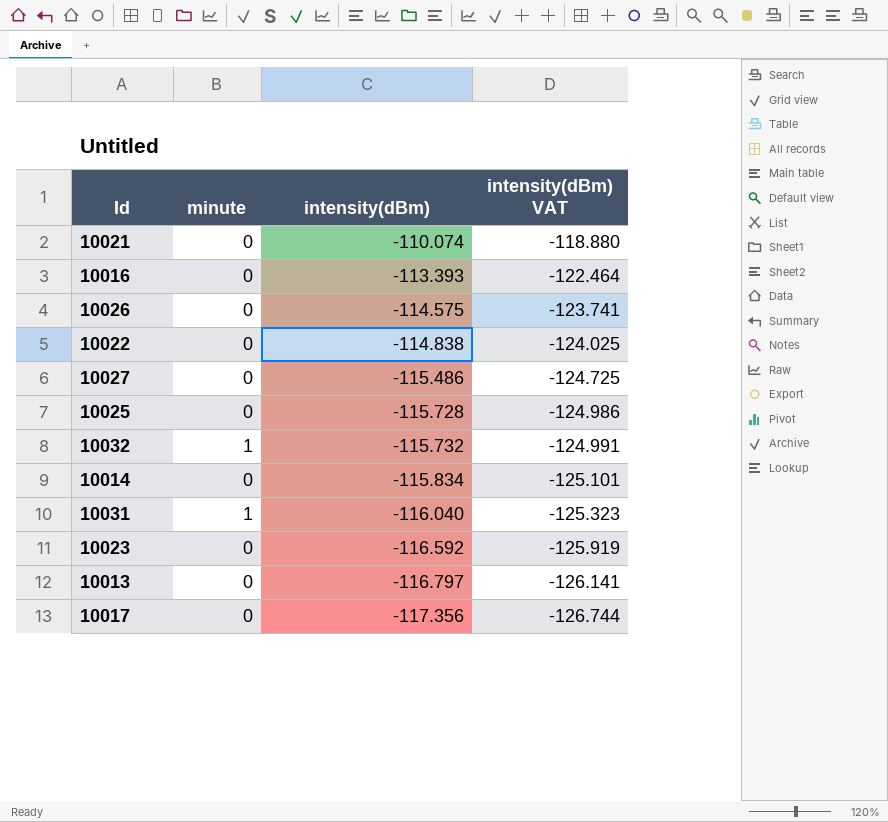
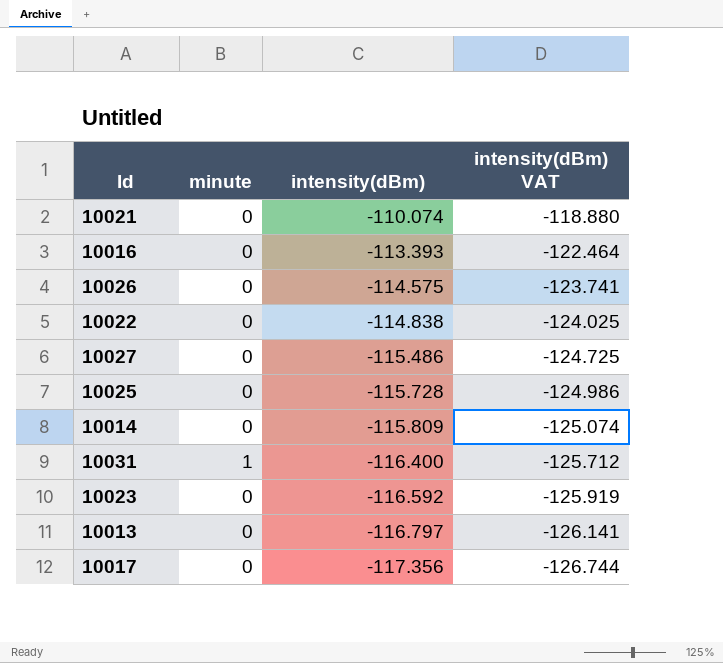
row 10032: 1 | -115.732 | -124.991 -> none
10014 | intensity(dBm): -115.834 -> -115.809
10014 | intensity(dBm) VAT: -125.101 -> -125.074
10031 | intensity(dBm): -116.040 -> -116.400
10031 | intensity(dBm) VAT: -125.323 -> -125.712

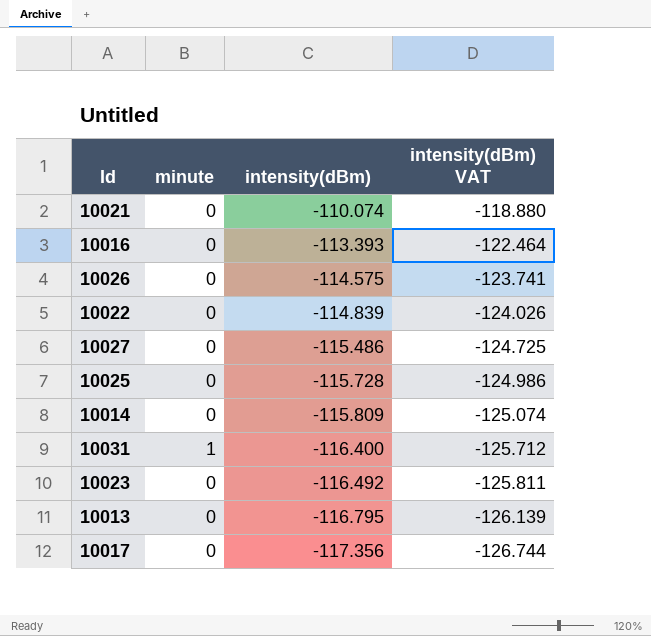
10022 | intensity(dBm): -114.838 -> -114.839
10022 | intensity(dBm) VAT: -124.025 -> -124.026
10023 | intensity(dBm): -116.592 -> -116.492
10023 | intensity(dBm) VAT: -125.919 -> -125.811
10013 | intensity(dBm): -116.797 -> -116.795
10013 | intensity(dBm) VAT: -126.141 -> -126.139

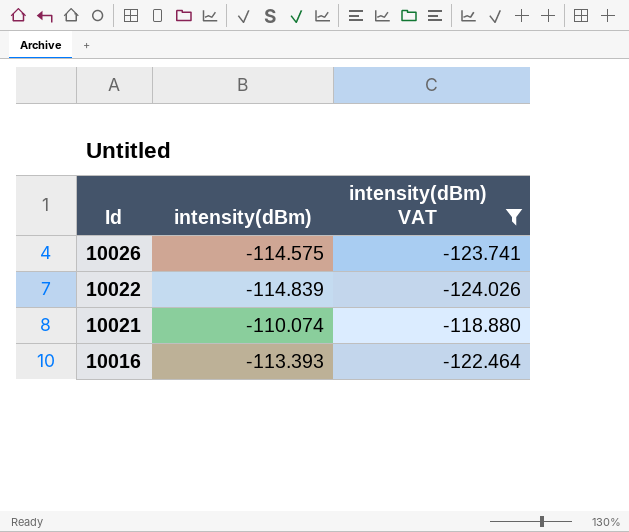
filter: none -> intensity(dBm) VAT >= -124.026
row order: intensity(dBm) descending -> Id descending
column minute | position: 2 -> none

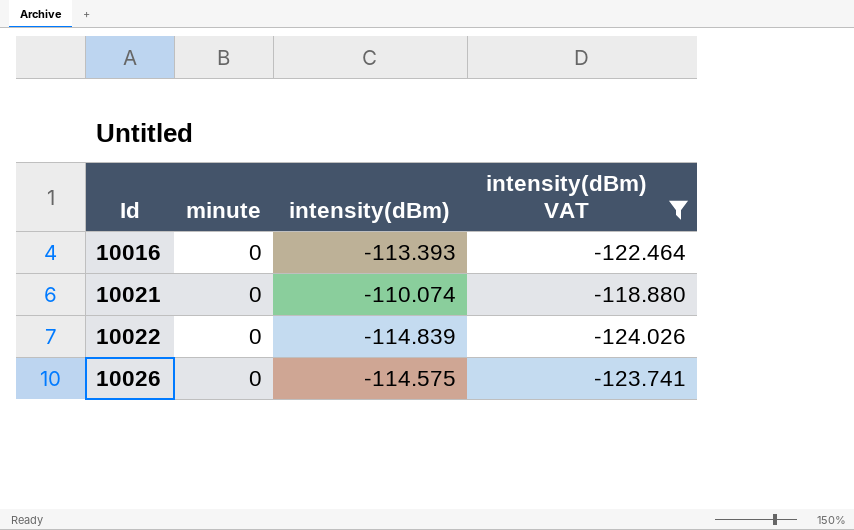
row order: Id descending -> Id ascending
column minute | position: none -> 2

